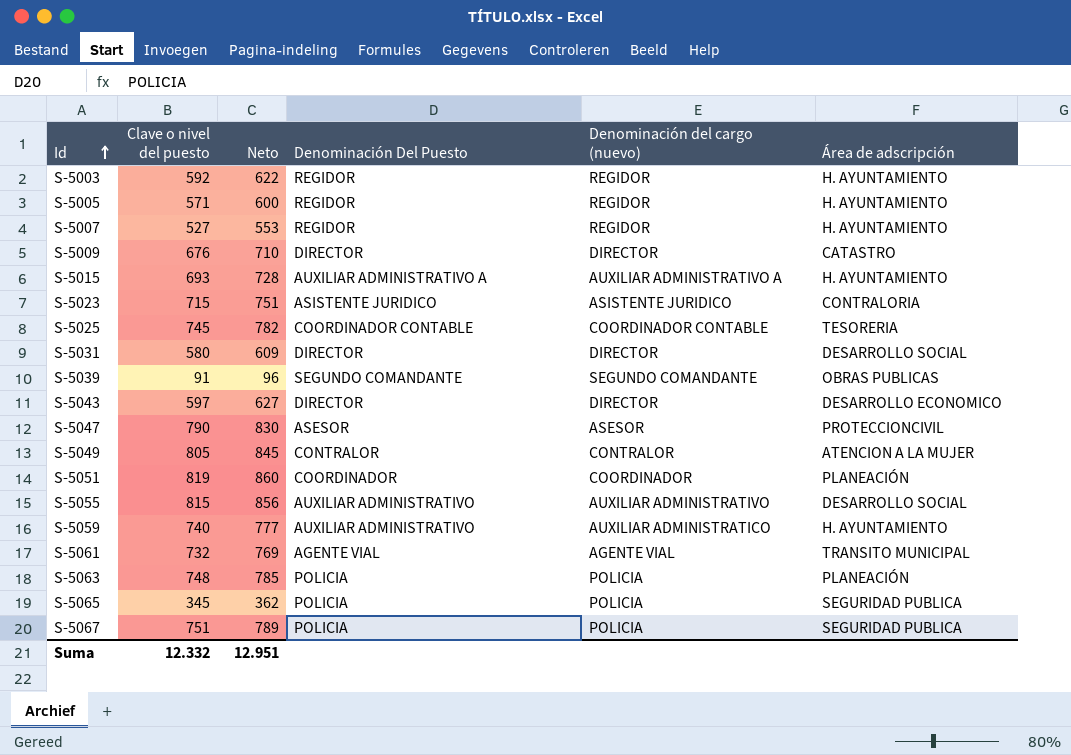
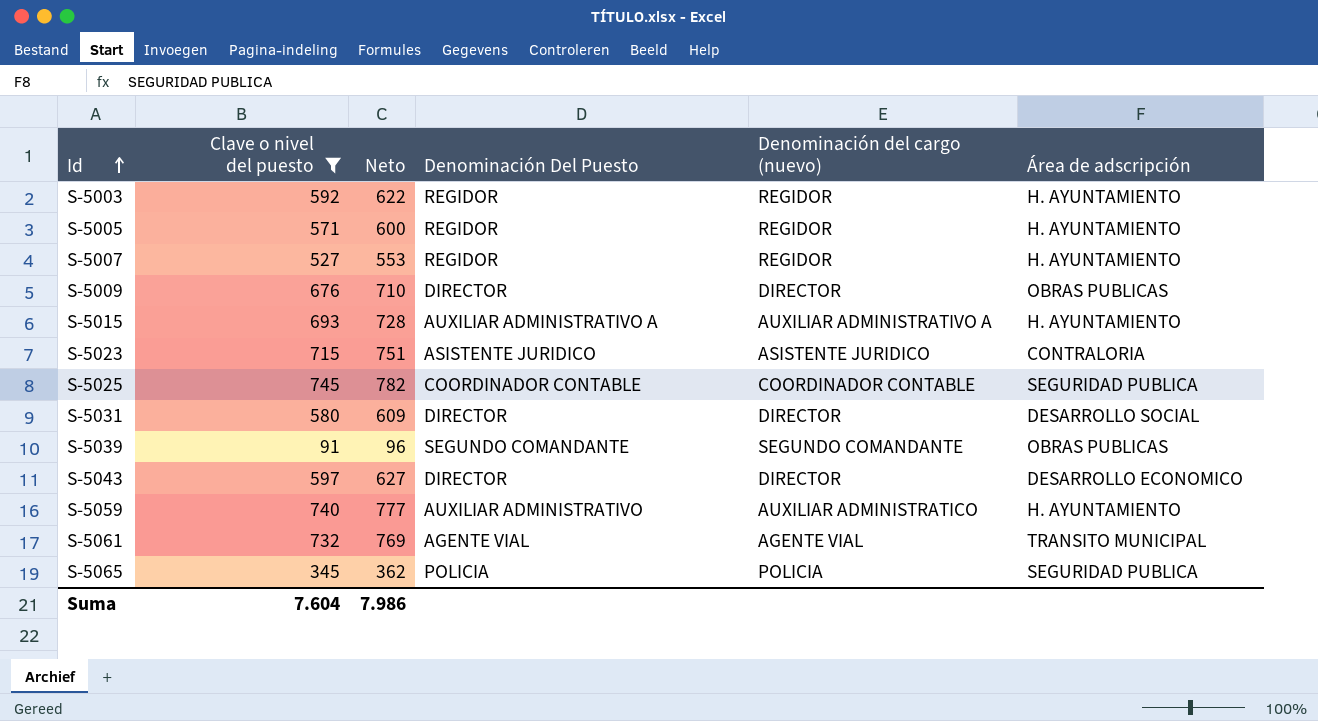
filter: none -> Clave o nivel del puesto <= 745
S-5009 | Área de adscripción: CATASTRO -> OBRAS PUBLICAS
S-5025 | Área de adscripción: TESORERIA -> SEGURIDAD PUBLICA
Suma | Clave o nivel del puesto: 12.332 -> 7.604
Suma | Neto: 12.951 -> 7.986

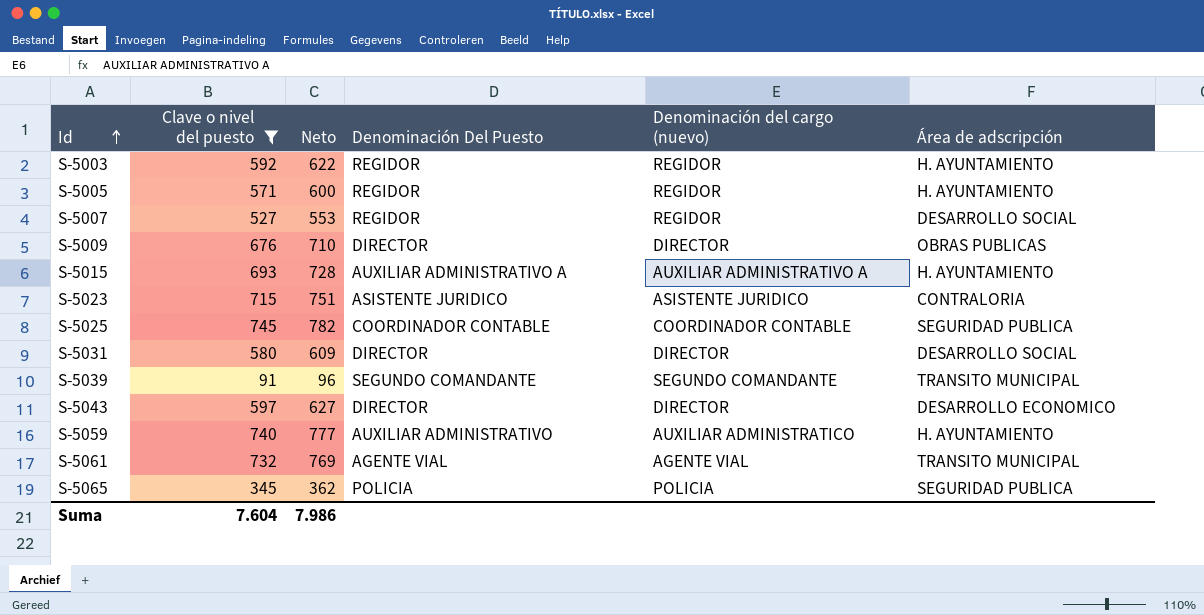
S-5007 | Área de adscripción: H. AYUNTAMIENTO -> DESARROLLO SOCIAL
S-5039 | Área de adscripción: OBRAS PUBLICAS -> TRANSITO MUNICIPAL

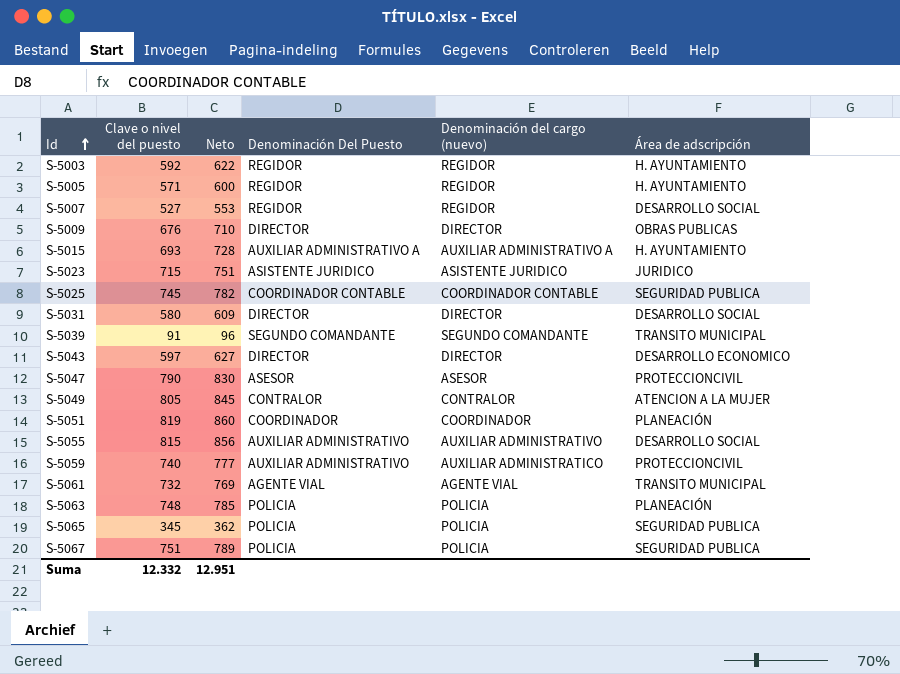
filter: Clave o nivel del puesto <= 745 -> none
S-5023 | Área de adscripción: CONTRALORIA -> JURIDICO
S-5059 | Área de adscripción: H. AYUNTAMIENTO -> PROTECCIONCIVIL
Suma | Clave o nivel del puesto: 7.604 -> 12.332
Suma | Neto: 7.986 -> 12.951

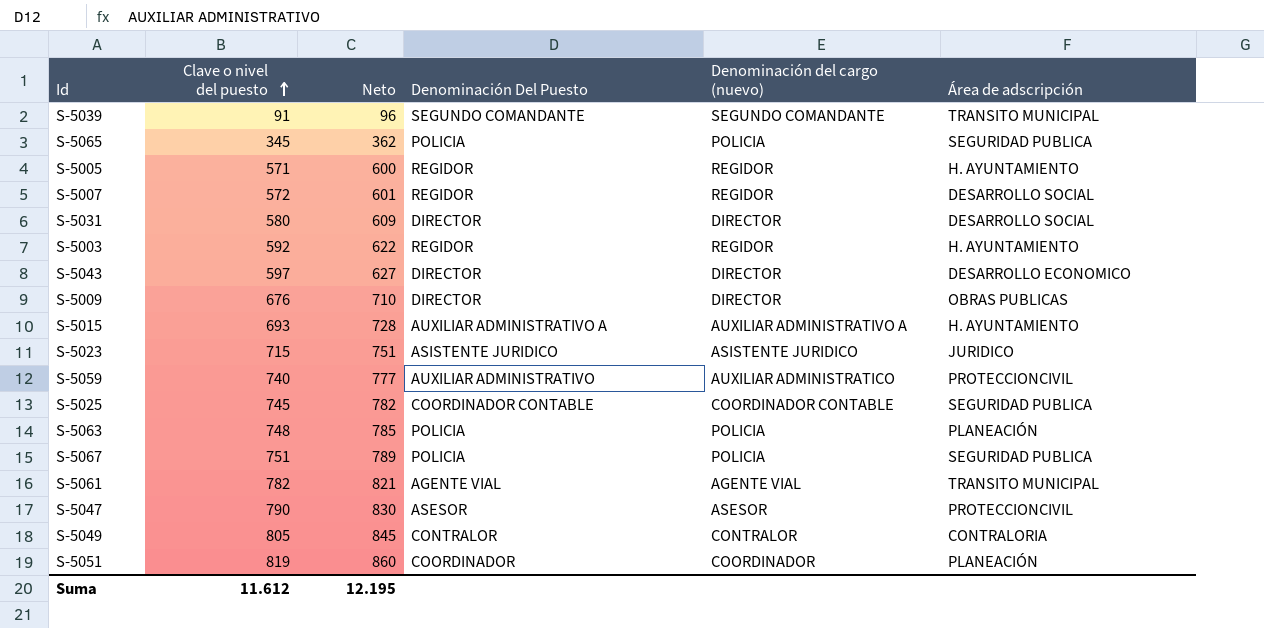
row order: Id ascending -> Clave o nivel del puesto ascending
row S-5055: 815 | 856 | AUXILIAR ADMINISTRATIVO | AUXILIAR ADMINISTRATIVO | DESARROLLO SOCIAL -> none
S-5007 | Clave o nivel del puesto: 527 -> 572
S-5007 | Neto: 553 -> 601
S-5061 | Clave o nivel del puesto: 732 -> 782
S-5061 | Neto: 769 -> 821
S-5049 | Área de adscripción: ATENCION A LA MUJER -> CONTRALORIA
Suma | Clave o nivel del puesto: 12.332 -> 11.612
Suma | Neto: 12.951 -> 12.195

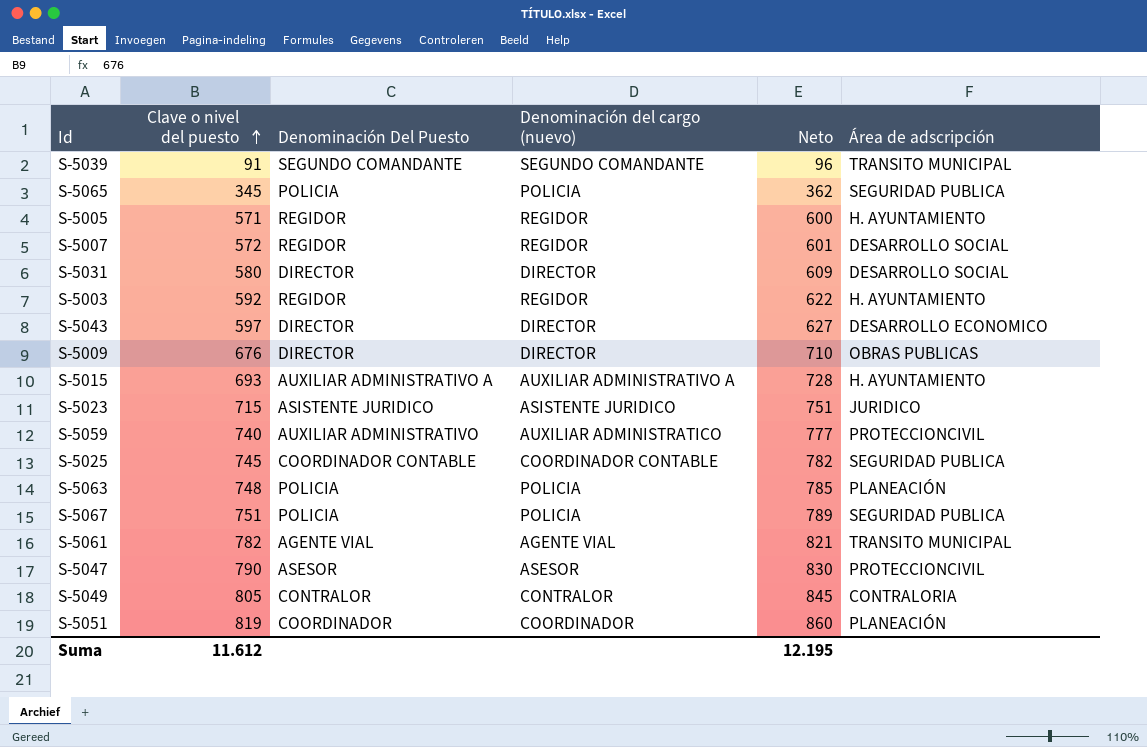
column Neto | position: 3 -> 5

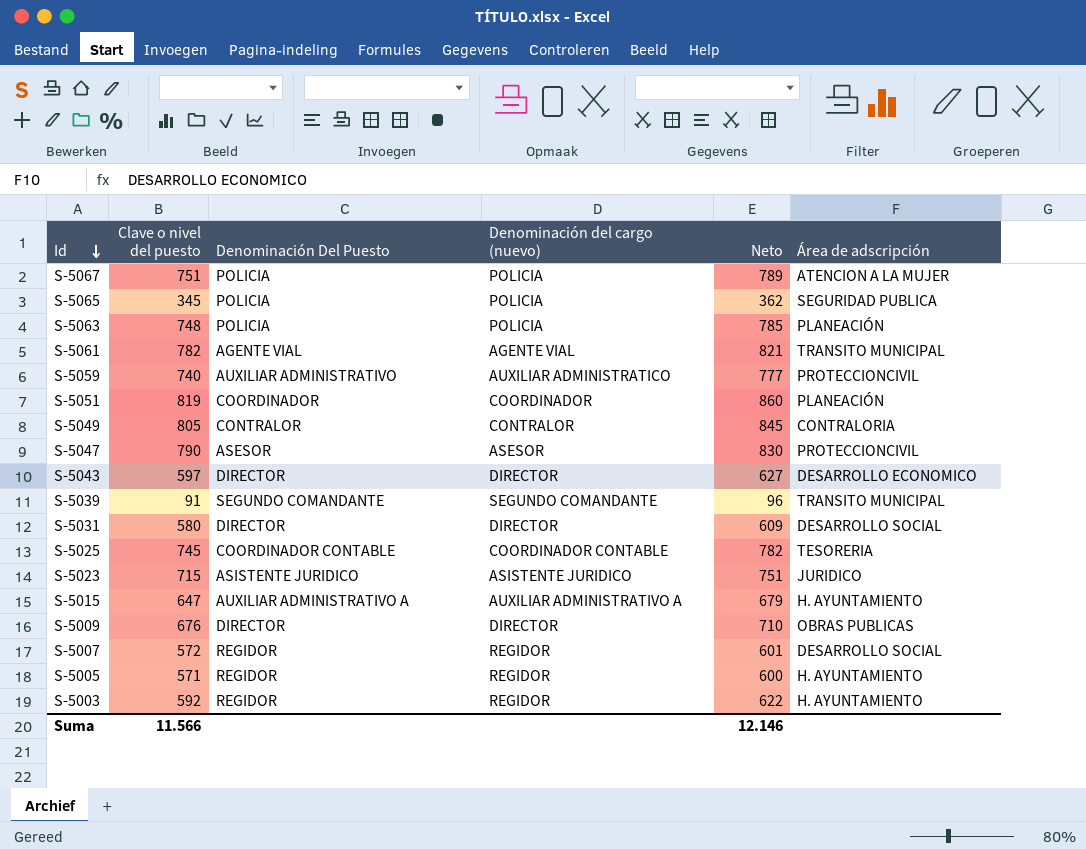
row order: Clave o nivel del puesto ascending -> Id descending
S-5067 | Área de adscripción: SEGURIDAD PUBLICA -> ATENCION A LA MUJER
S-5025 | Área de adscripción: SEGURIDAD PUBLICA -> TESORERIA
S-5015 | Clave o nivel del puesto: 693 -> 647
S-5015 | Neto: 728 -> 679
Suma | Clave o nivel del puesto: 11.612 -> 11.566
Suma | Neto: 12.195 -> 12.146

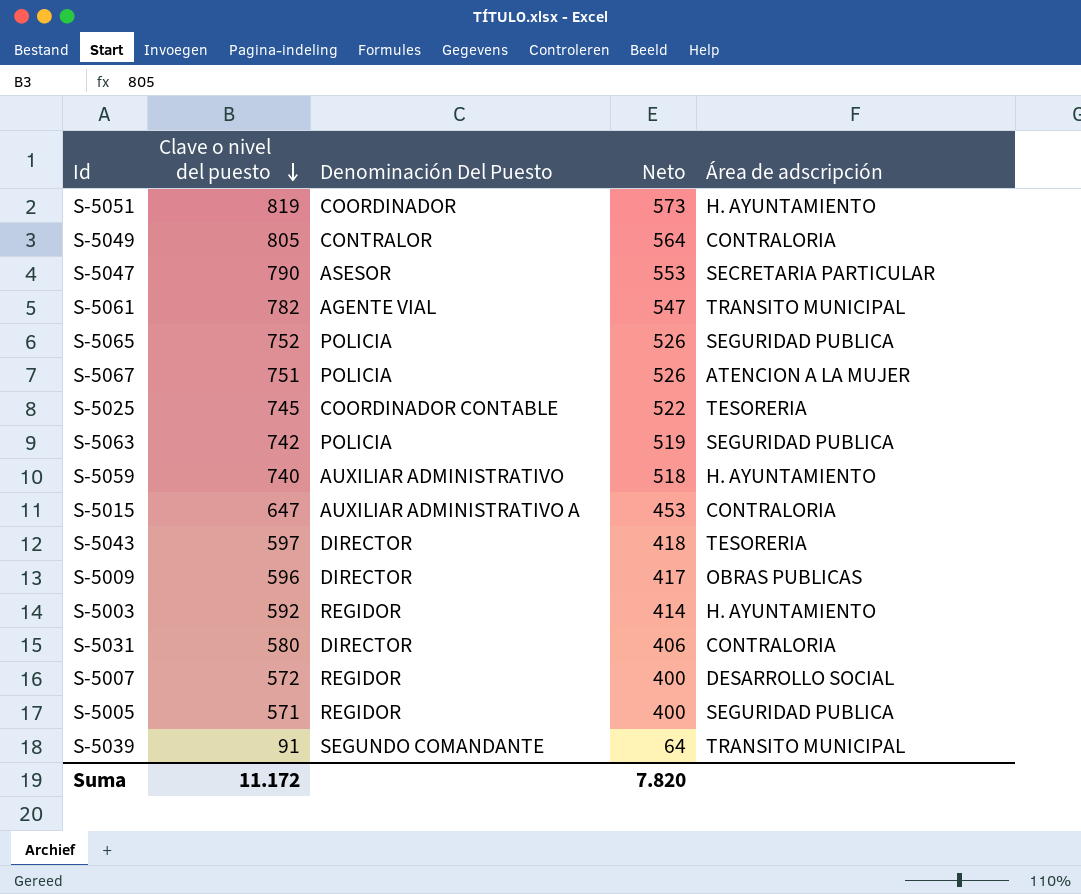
row order: Id descending -> Clave o nivel del puesto descending
column Denominación del cargo (nuevo) | position: 4 -> none
column Neto | formula: [Clave o nivel del puesto] * 1,05 -> [Clave o nivel del puesto] * 0,7
row S-5023: 715 | ASISTENTE JURIDICO | ASISTENTE JURIDICO | 751 | JURIDICO -> none
S-5051 | Área de adscripción: PLANEACIÓN -> H. AYUNTAMIENTO
S-5047 | Área de adscripción: PROTECCIONCIVIL -> SECRETARIA PARTICULAR
S-5065 | Clave o nivel del puesto: 345 -> 752
S-5063 | Clave o nivel del puesto: 748 -> 742
S-5063 | Área de adscripción: PLANEACIÓN -> SEGURIDAD PUBLICA
S-5059 | Área de adscripción: PROTECCIONCIVIL -> H. AYUNTAMIENTO
S-5015 | Área de adscripción: H. AYUNTAMIENTO -> CONTRALORIA
S-5043 | Área de adscripción: DESARROLLO ECONOMICO -> TESORERIA
S-5009 | Clave o nivel del puesto: 676 -> 596
S-5031 | Área de adscripción: DESARROLLO SOCIAL -> CONTRALORIA
S-5005 | Área de adscripción: H. AYUNTAMIENTO -> SEGURIDAD PUBLICA
Suma | Clave o nivel del puesto: 11.566 -> 11.172
Suma | Neto: 12.146 -> 7.820

